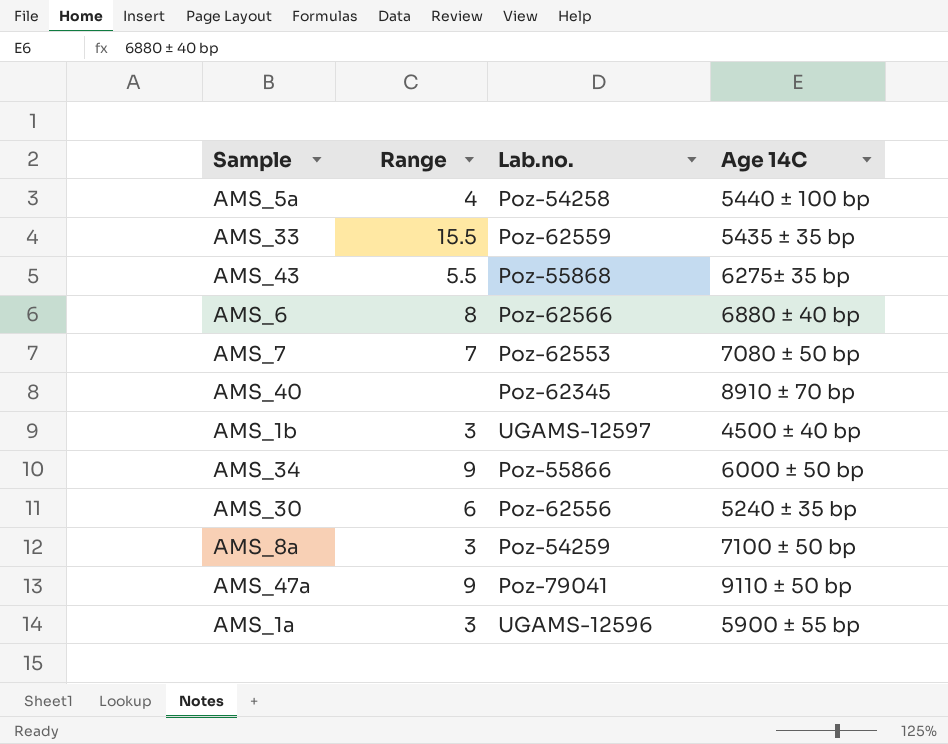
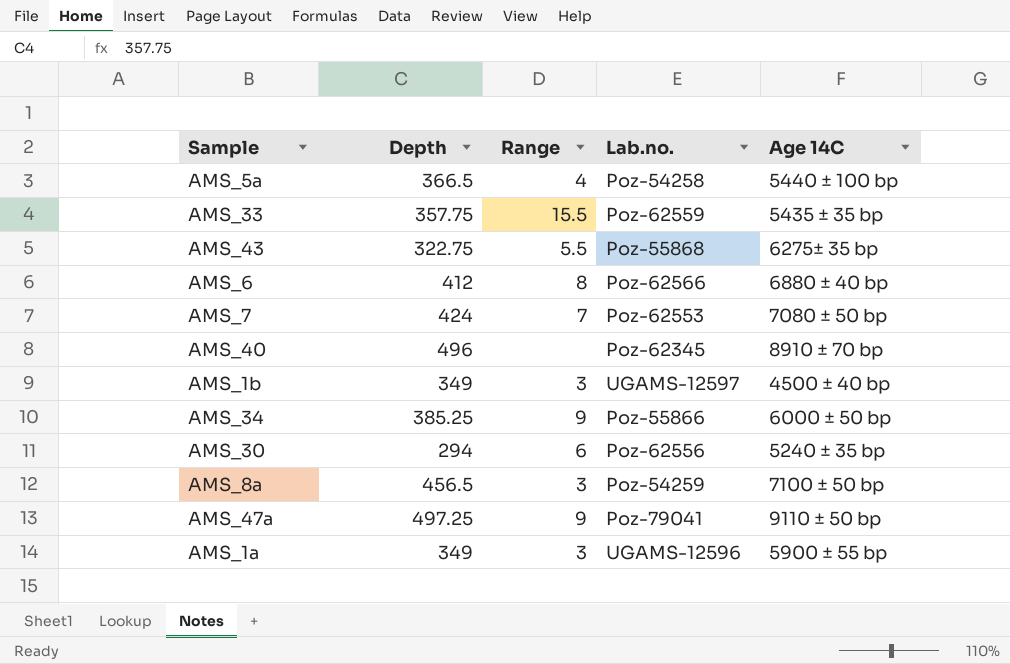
column Depth | position: none -> 2

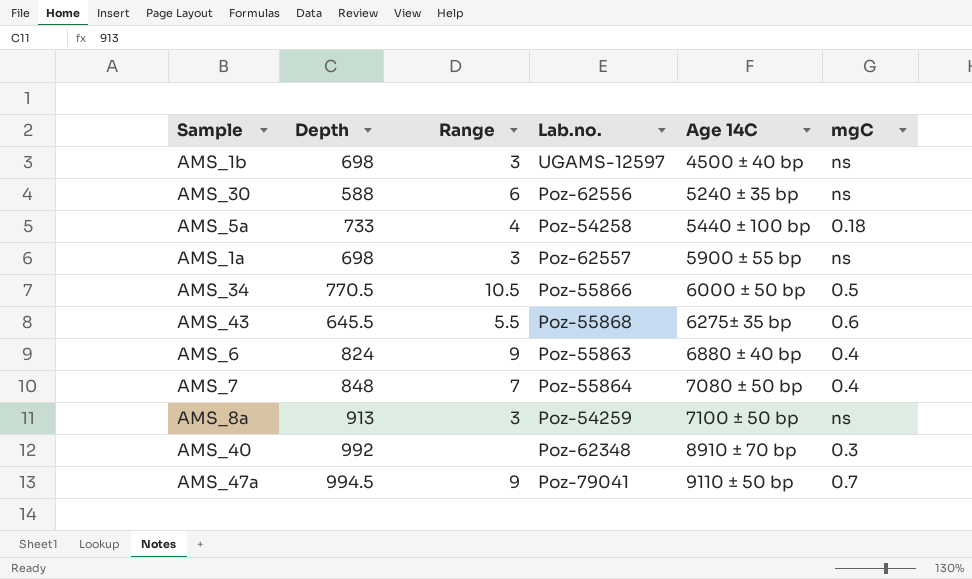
row order: none -> Age 14C ascending
column mgC | position: none -> 6
row AMS_33: 357.75 | 15.5 | Poz-62559 | 5435 ± 35 bp -> none
AMS_1b | Depth: 349 -> 698
AMS_30 | Depth: 294 -> 588
AMS_5a | Depth: 366.5 -> 733
AMS_1a | Depth: 349 -> 698
AMS_1a | Lab.no.: UGAMS-12596 -> Poz-62557
AMS_34 | Depth: 385.25 -> 770.5
AMS_34 | Range: 9 -> 10.5
AMS_43 | Depth: 322.75 -> 645.5
AMS_6 | Depth: 412 -> 824
AMS_6 | Range: 8 -> 9
AMS_6 | Lab.no.: Poz-62566 -> Poz-55863
AMS_7 | Depth: 424 -> 848
AMS_7 | Lab.no.: Poz-62553 -> Poz-55864
AMS_8a | Depth: 456.5 -> 913
AMS_40 | Depth: 496 -> 992
AMS_40 | Lab.no.: Poz-62345 -> Poz-62348
AMS_47a | Depth: 497.25 -> 994.5

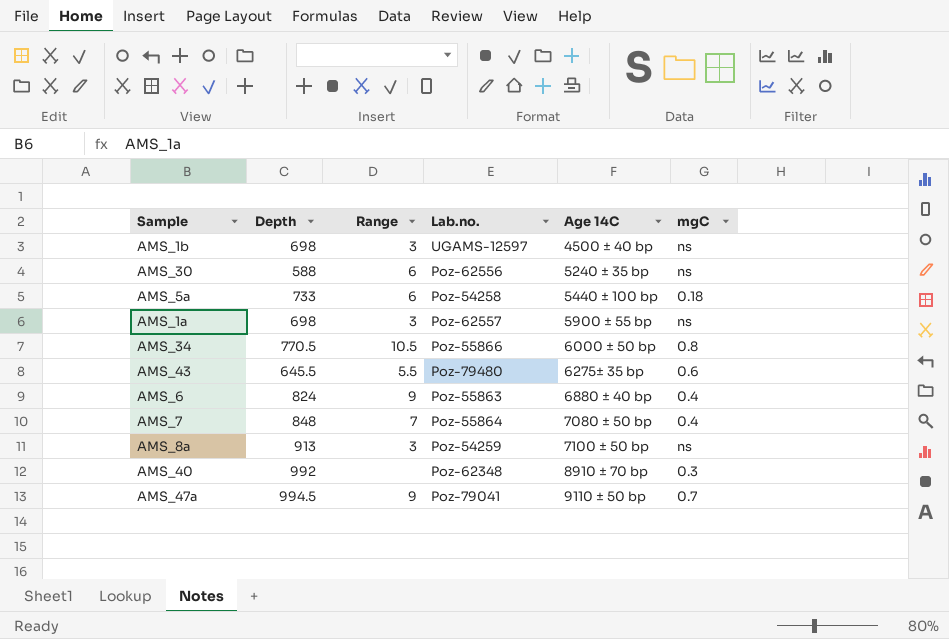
AMS_5a | Range: 4 -> 6
AMS_34 | mgC: 0.5 -> 0.8
AMS_43 | Lab.no.: Poz-55868 -> Poz-79480

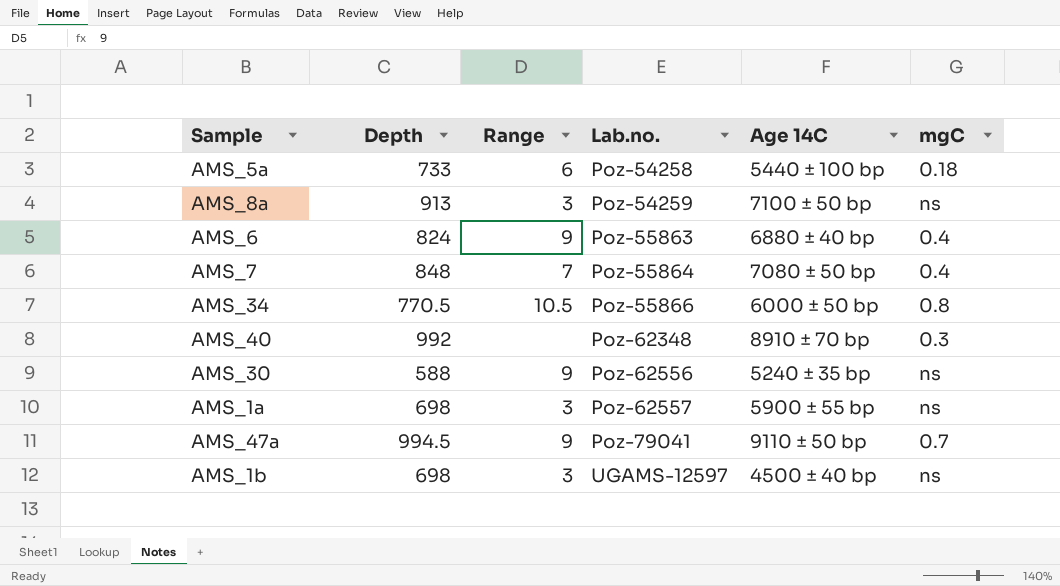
row order: Age 14C ascending -> Lab.no. ascending
row AMS_43: 645.5 | 5.5 | Poz-79480 | 6275± 35 bp | 0.6 -> none
AMS_30 | Range: 6 -> 9

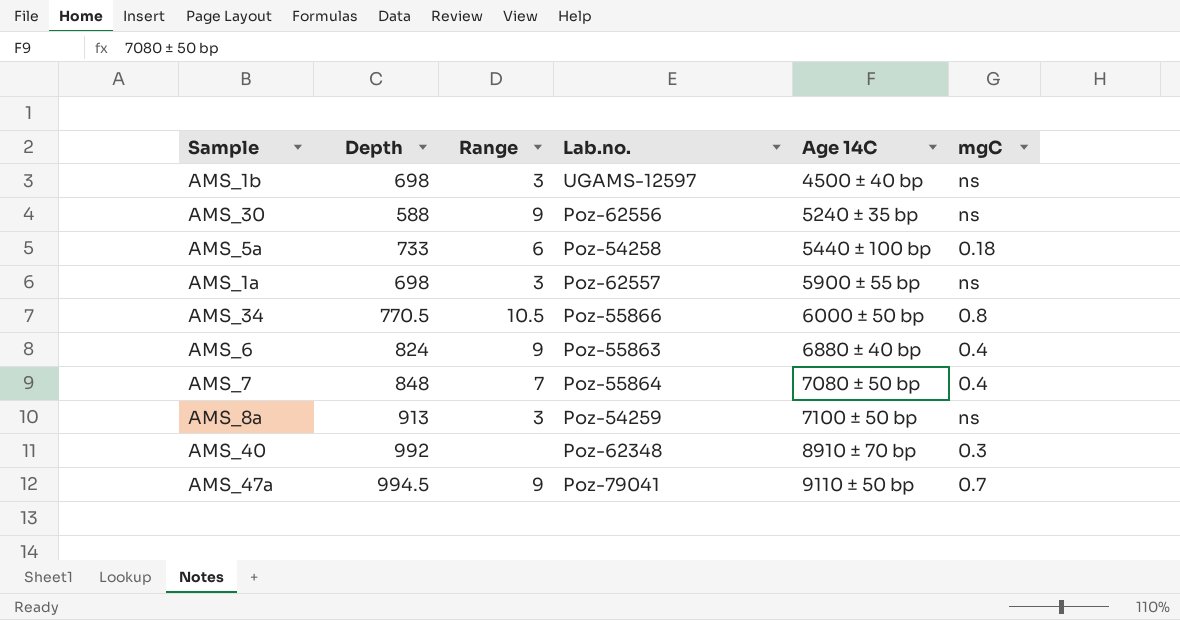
row order: Lab.no. ascending -> Age 14C ascending

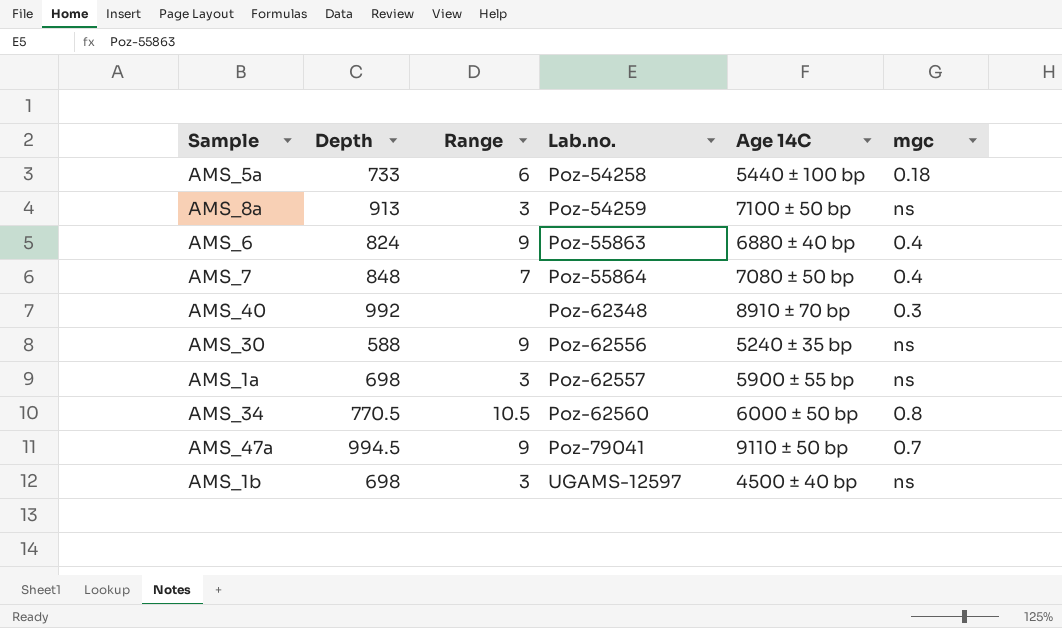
row order: Age 14C ascending -> Lab.no. ascending
column name: mgC -> mgc
AMS_34 | Lab.no.: Poz-55866 -> Poz-62560

